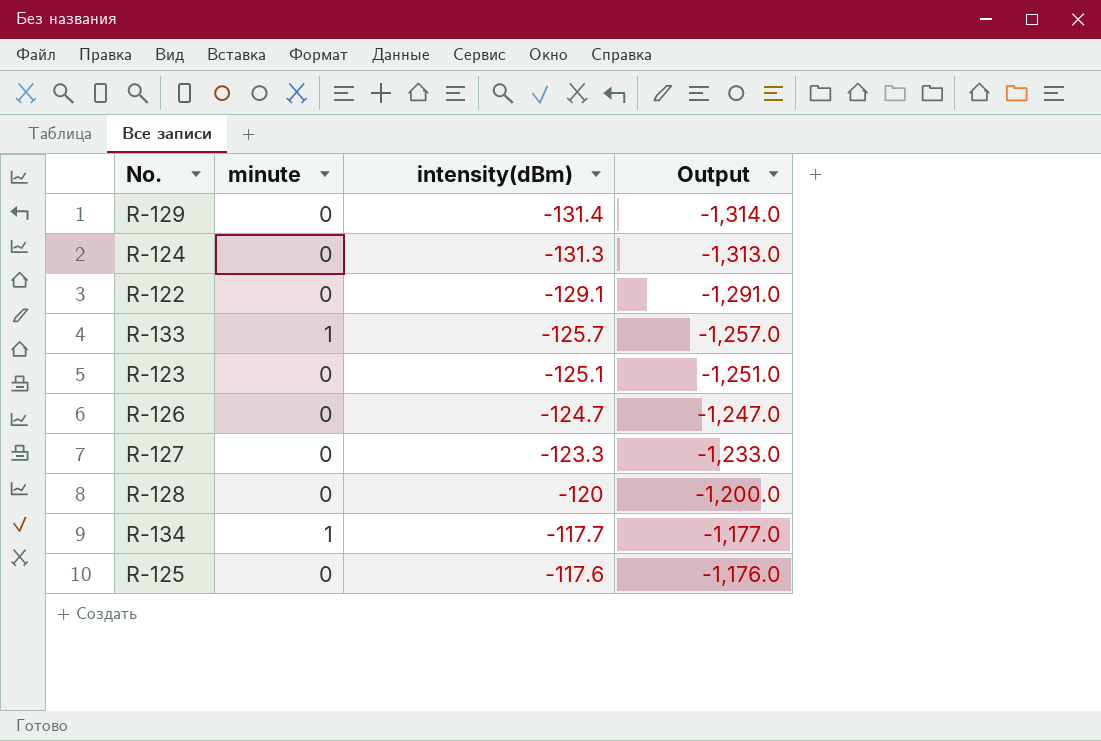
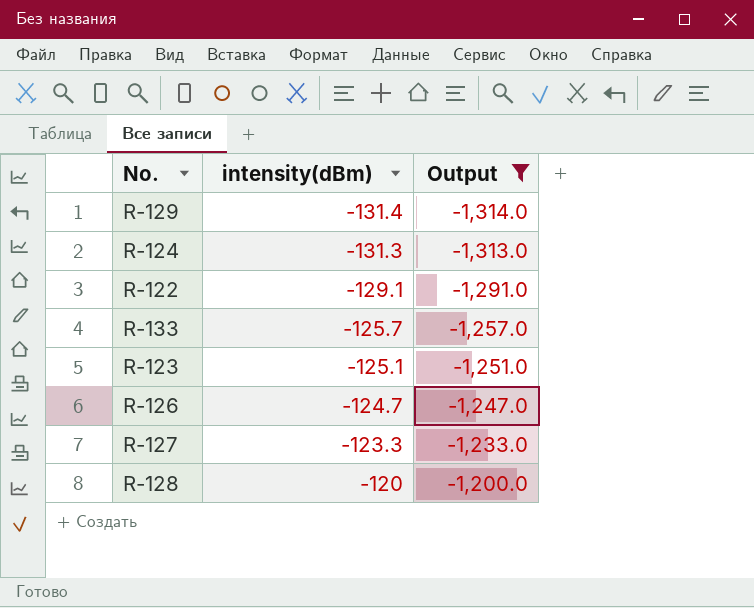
filter: none -> Output <= -1,200.0
column minute | position: 2 -> none

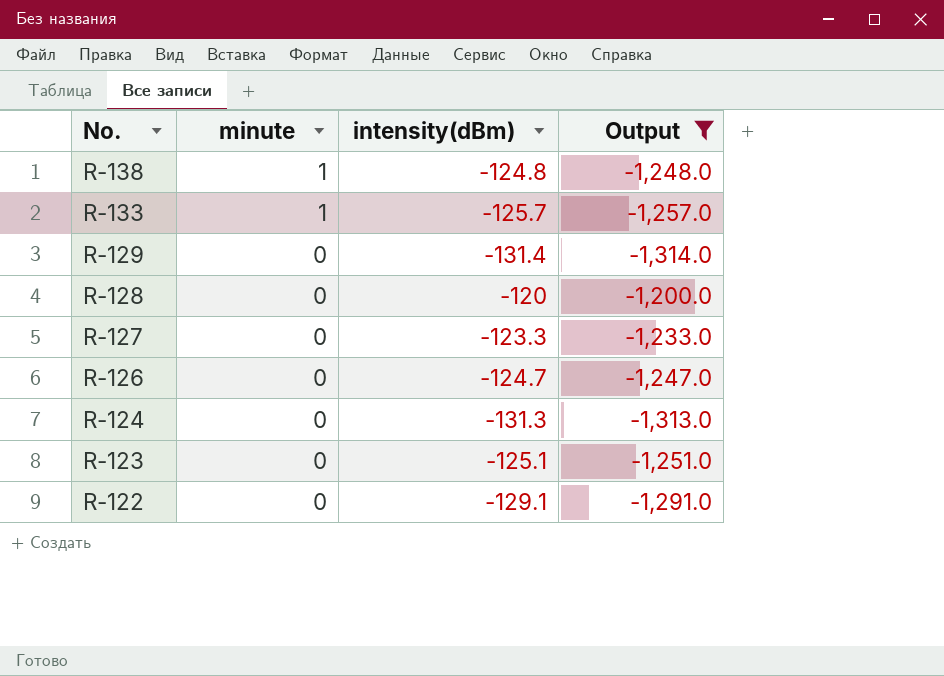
row order: intensity(dBm) ascending -> No. descending
column minute | position: none -> 2
row R-138: none -> 1 | -124.8 | -1,248.0

